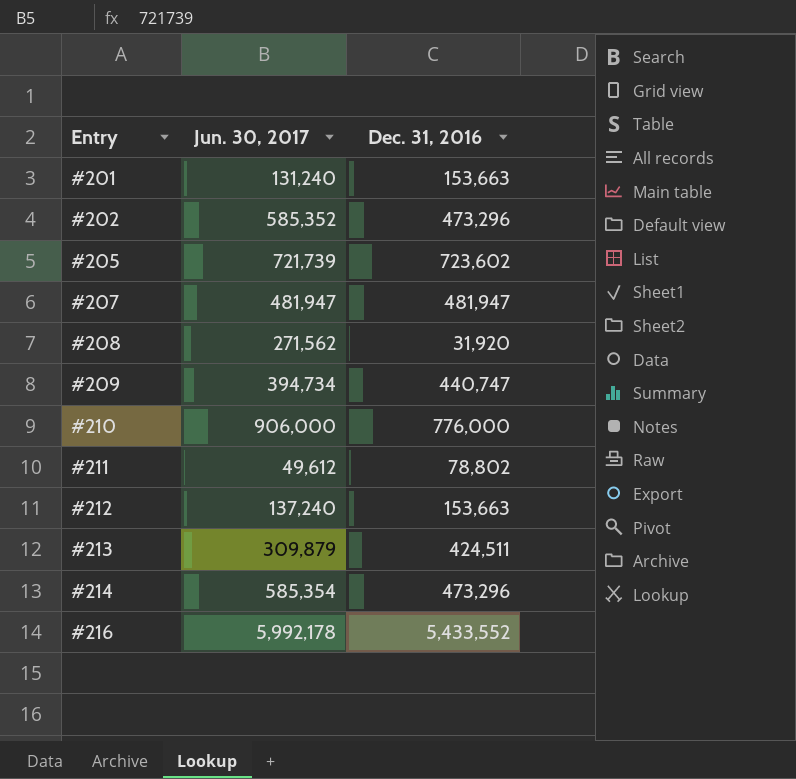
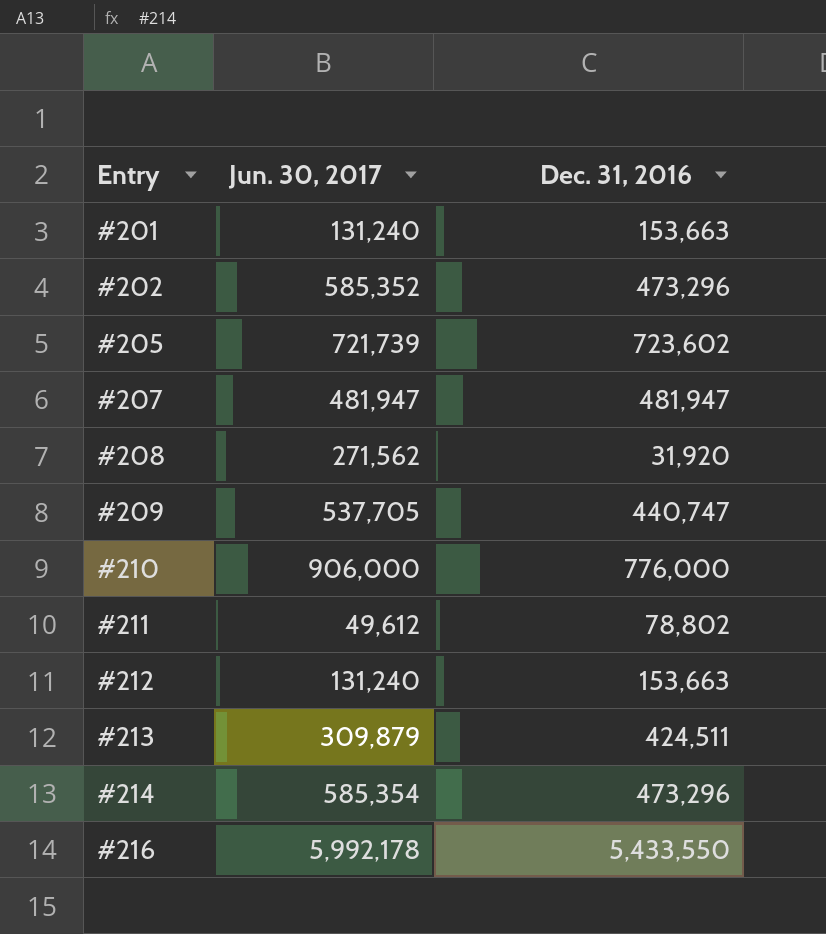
#209 | Jun. 30, 2017: 394,734 -> 537,705
#212 | Jun. 30, 2017: 137,240 -> 131,240
#216 | Dec. 31, 2016: 5,433,552 -> 5,433,550

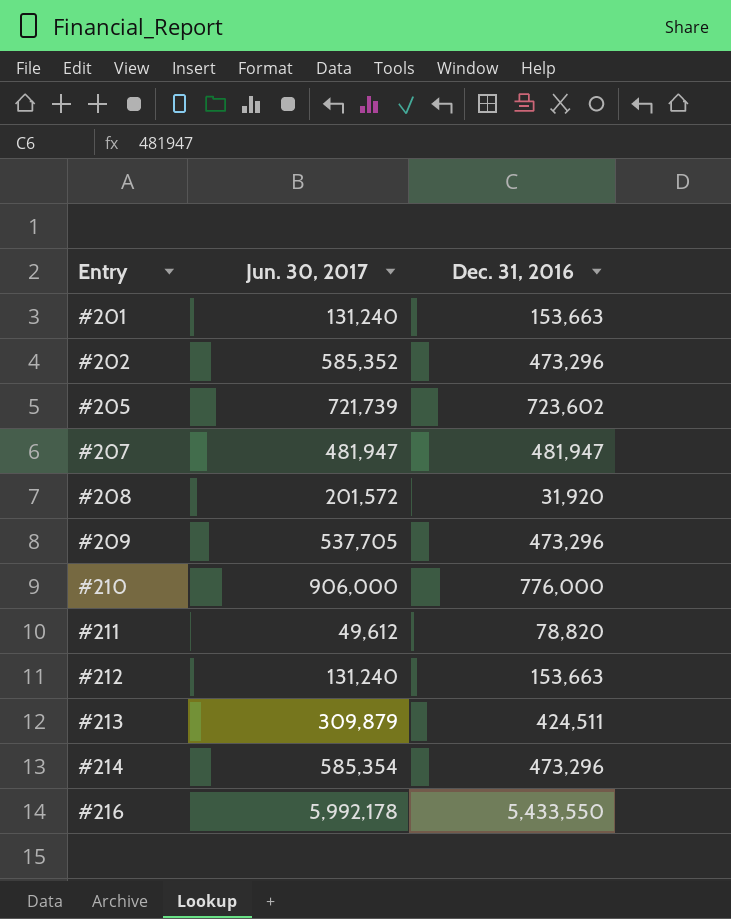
#208 | Jun. 30, 2017: 271,562 -> 201,572
#209 | Dec. 31, 2016: 440,747 -> 473,296
#211 | Dec. 31, 2016: 78,802 -> 78,820

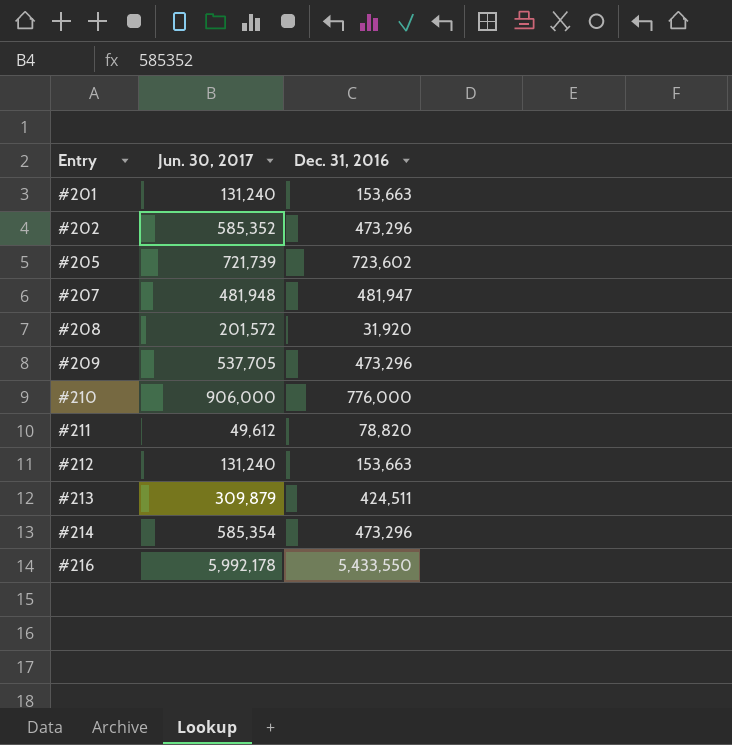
#207 | Jun. 30, 2017: 481,947 -> 481,948

